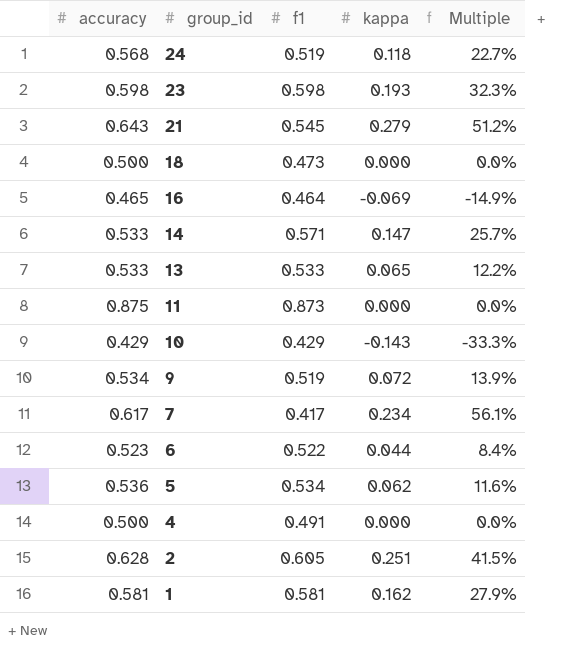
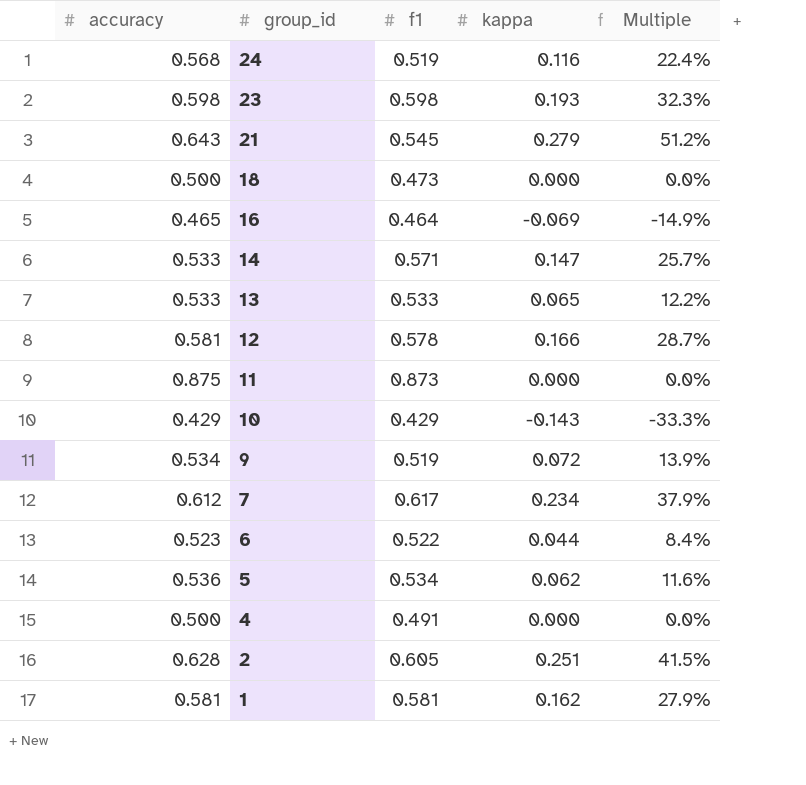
24 | kappa: 0.118 -> 0.116
24 | Multiple: 22.7% -> 22.4%
row 12: none -> 0.581 | 0.578 | 0.166 | 28.7%
7 | accuracy: 0.617 -> 0.612
7 | f1: 0.417 -> 0.617
7 | Multiple: 56.1% -> 37.9%

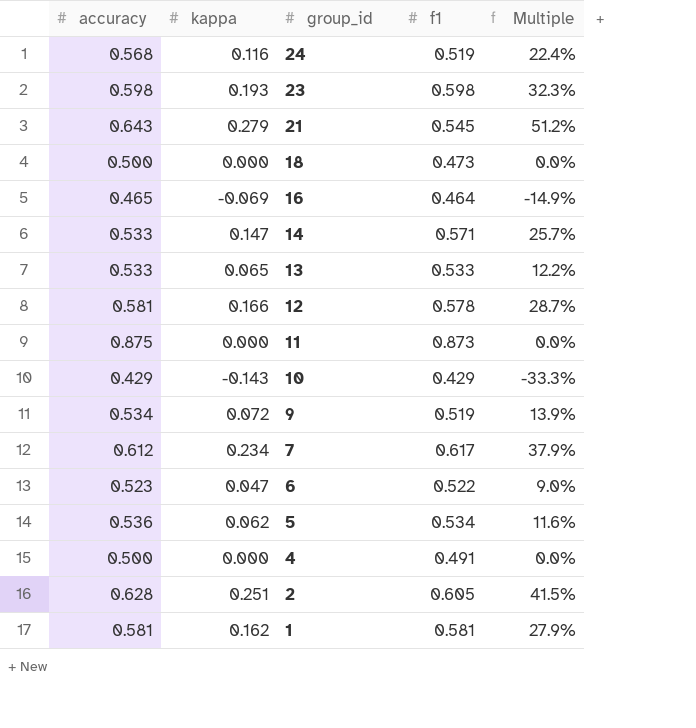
column kappa | position: 4 -> 2
6 | kappa: 0.044 -> 0.047
6 | Multiple: 8.4% -> 9.0%

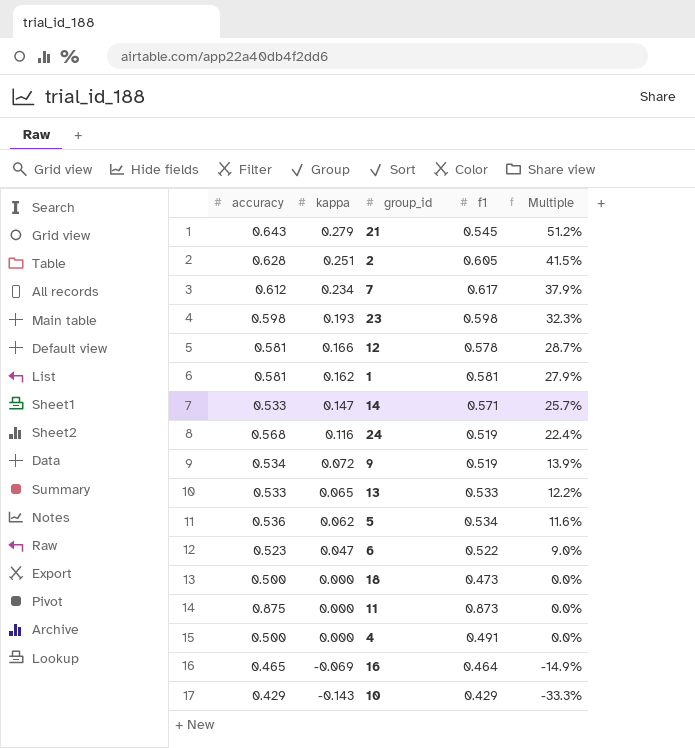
row order: group_id descending -> kappa descending

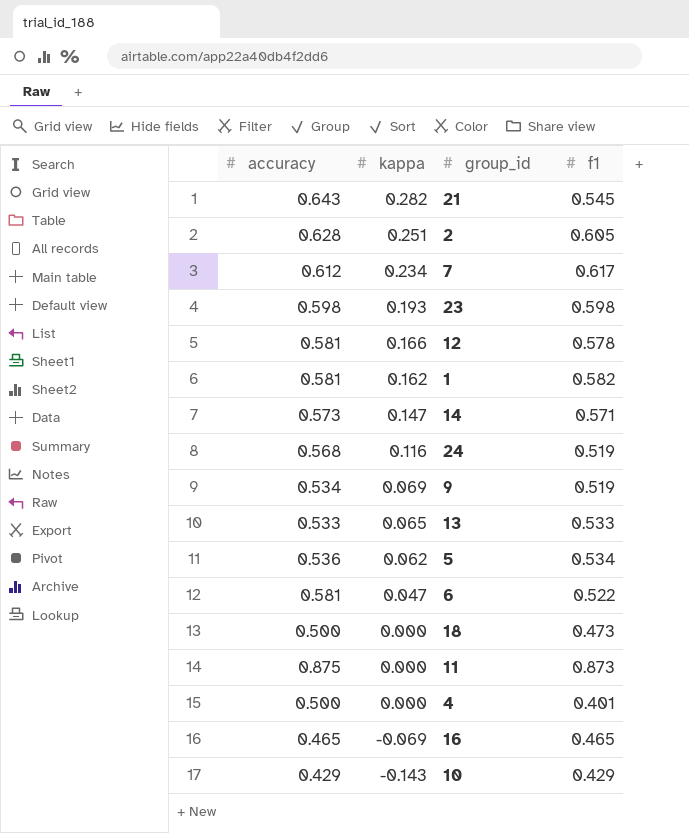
column Multiple | formula: [kappa] / [f1] -> none
21 | kappa: 0.279 -> 0.282
1 | f1: 0.581 -> 0.582
14 | accuracy: 0.533 -> 0.573
9 | kappa: 0.072 -> 0.069
6 | accuracy: 0.523 -> 0.581
4 | f1: 0.491 -> 0.401
16 | f1: 0.464 -> 0.465

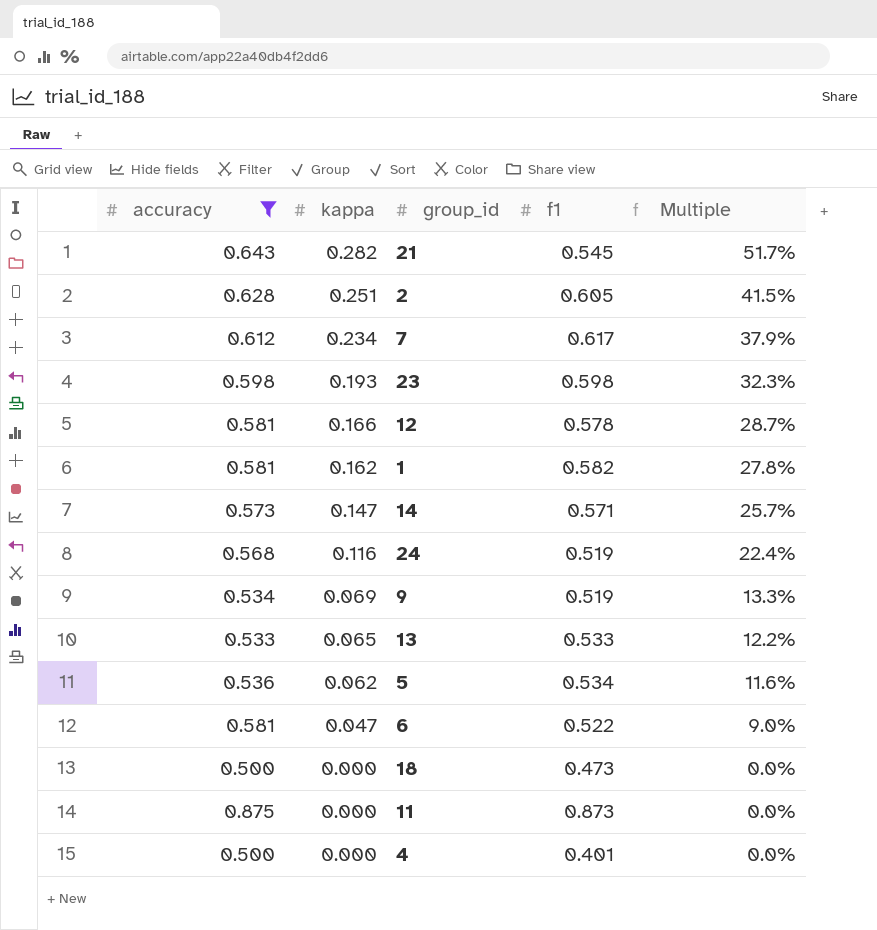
filter: none -> accuracy >= 0.500
column Multiple | formula: none -> [kappa] / [f1]

